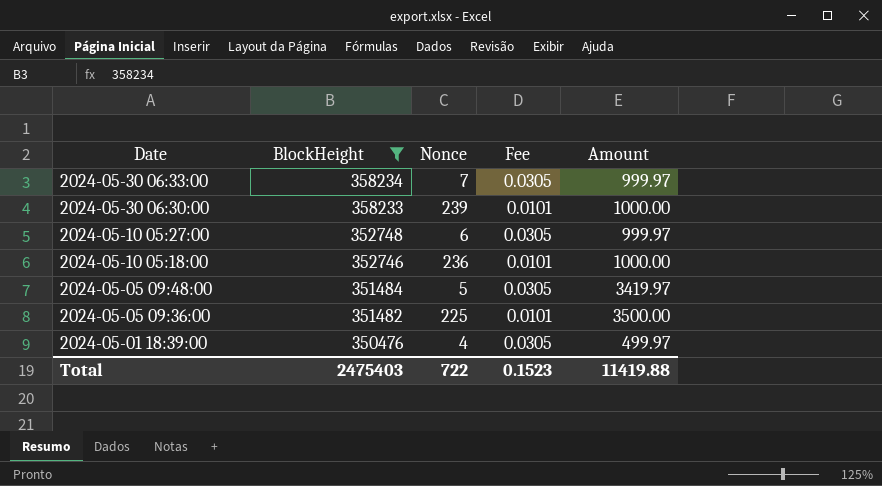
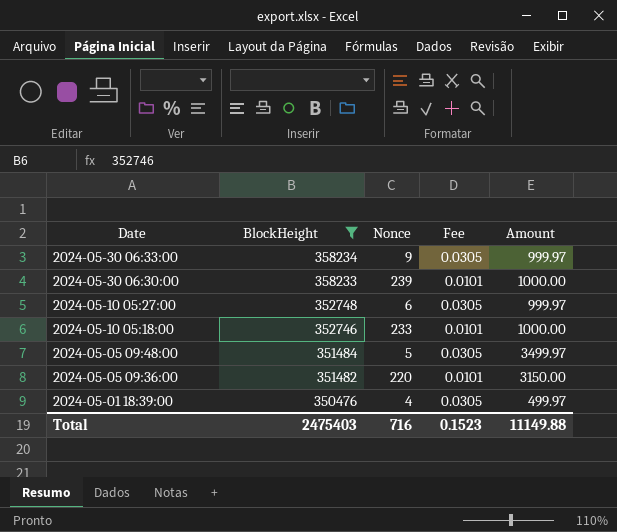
2024-05-30 06:33:00 | Nonce: 7 -> 9
2024-05-10 05:18:00 | Nonce: 236 -> 233
2024-05-05 09:48:00 | Amount: 3419.97 -> 3499.97
2024-05-05 09:36:00 | Nonce: 225 -> 220
2024-05-05 09:36:00 | Amount: 3500.00 -> 3150.00
Total | Nonce: 722 -> 716
Total | Amount: 11419.88 -> 11149.88

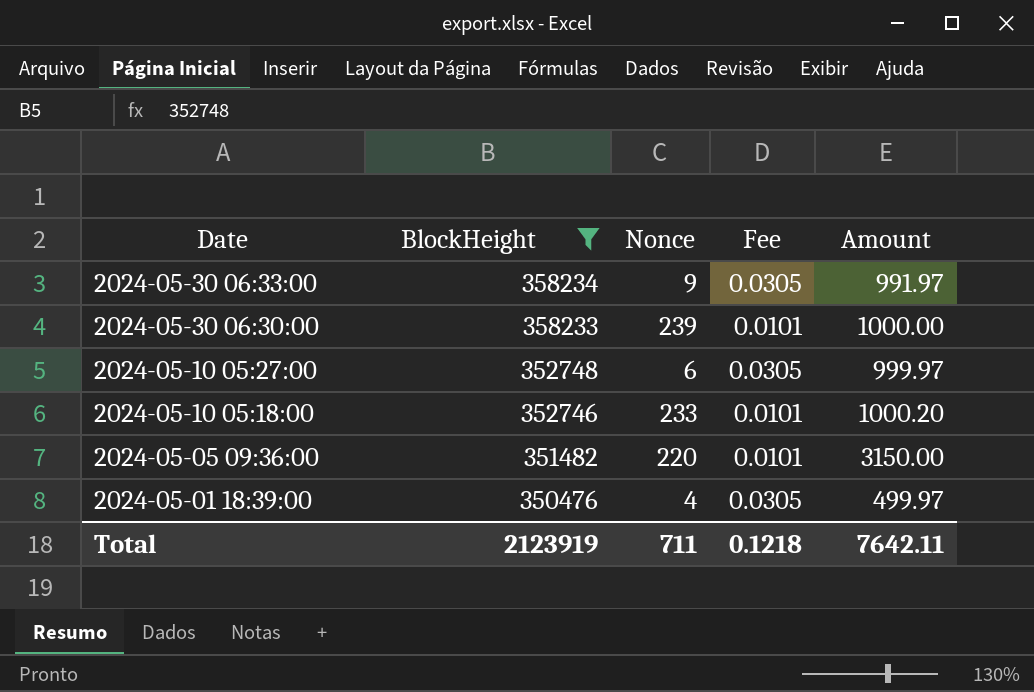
row 2024-05-05 09:48:00: 351484 | 5 | 0.0305 | 3499.97 -> none
2024-05-30 06:33:00 | Amount: 999.97 -> 991.97
2024-05-10 05:18:00 | Amount: 1000.00 -> 1000.20
Total | BlockHeight: 2475403 -> 2123919
Total | Nonce: 716 -> 711
Total | Fee: 0.1523 -> 0.1218
Total | Amount: 11149.88 -> 7642.11

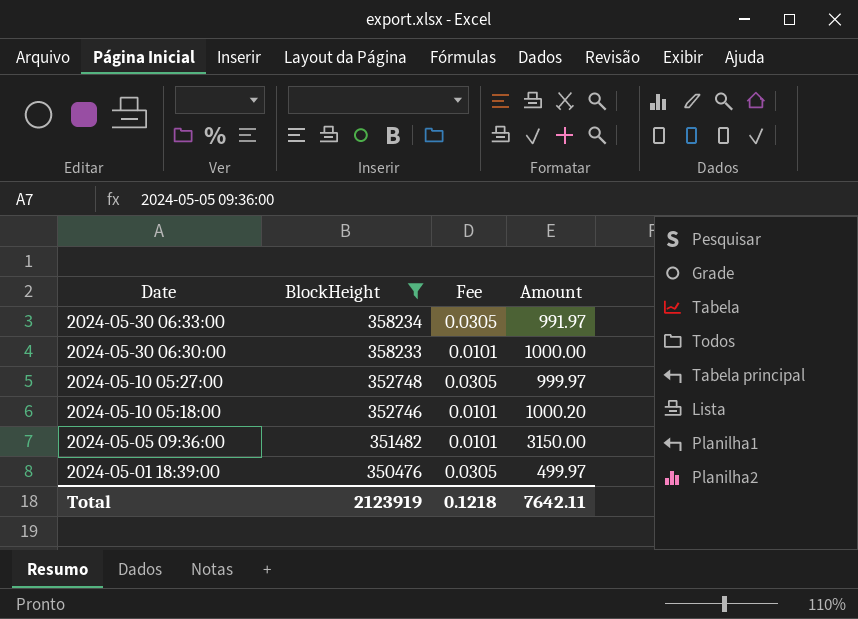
column Nonce | position: 3 -> none

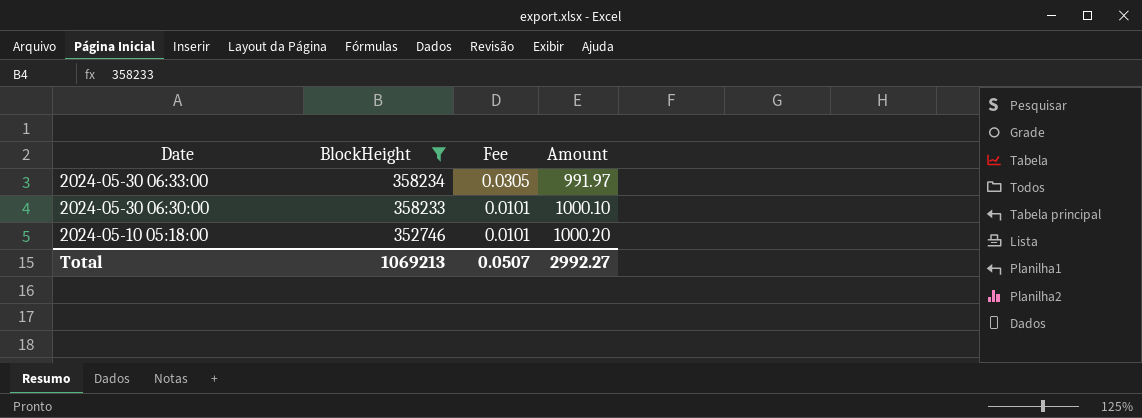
row 2024-05-10 05:27:00: 352748 | 0.0305 | 999.97 -> none
row 2024-05-05 09:36:00: 351482 | 0.0101 | 3150.00 -> none
row 2024-05-01 18:39:00: 350476 | 0.0305 | 499.97 -> none
2024-05-30 06:30:00 | Amount: 1000.00 -> 1000.10
Total | BlockHeight: 2123919 -> 1069213
Total | Fee: 0.1218 -> 0.0507
Total | Amount: 7642.11 -> 2992.27

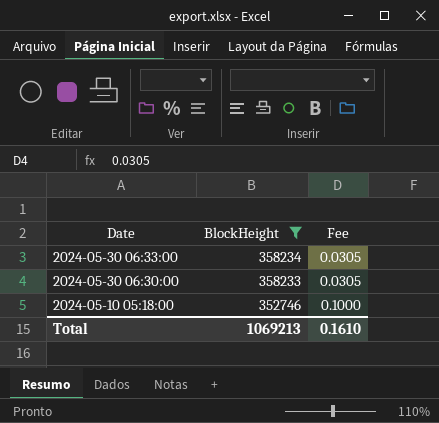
column Amount | position: 4 -> none
2024-05-30 06:30:00 | Fee: 0.0101 -> 0.0305
2024-05-10 05:18:00 | Fee: 0.0101 -> 0.1000
Total | Fee: 0.0507 -> 0.1610

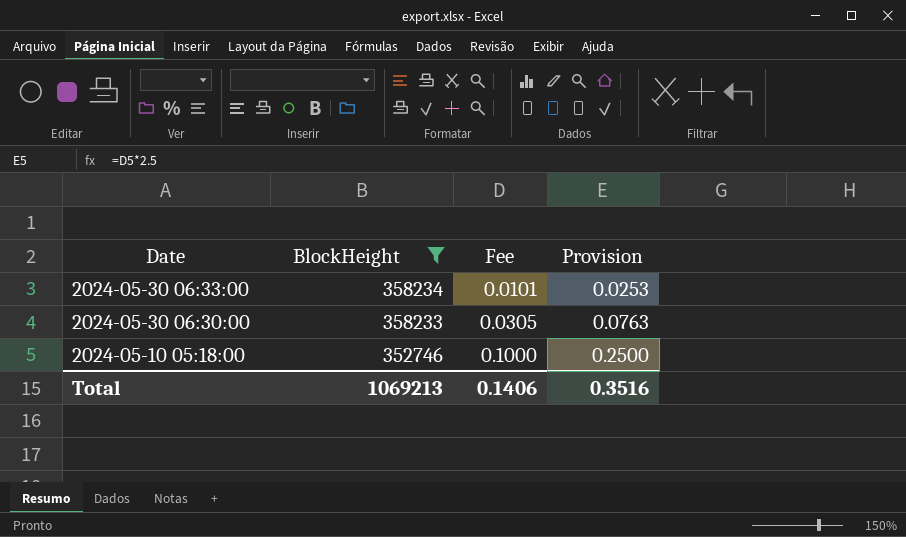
column Provision | formula: none -> [Fee] * 2.5
2024-05-30 06:33:00 | Fee: 0.0305 -> 0.0101
Total | Fee: 0.1610 -> 0.1406

